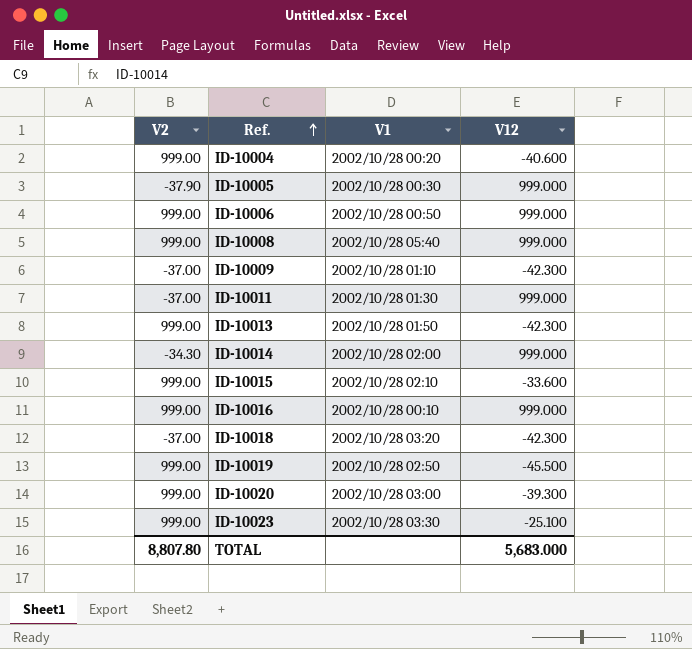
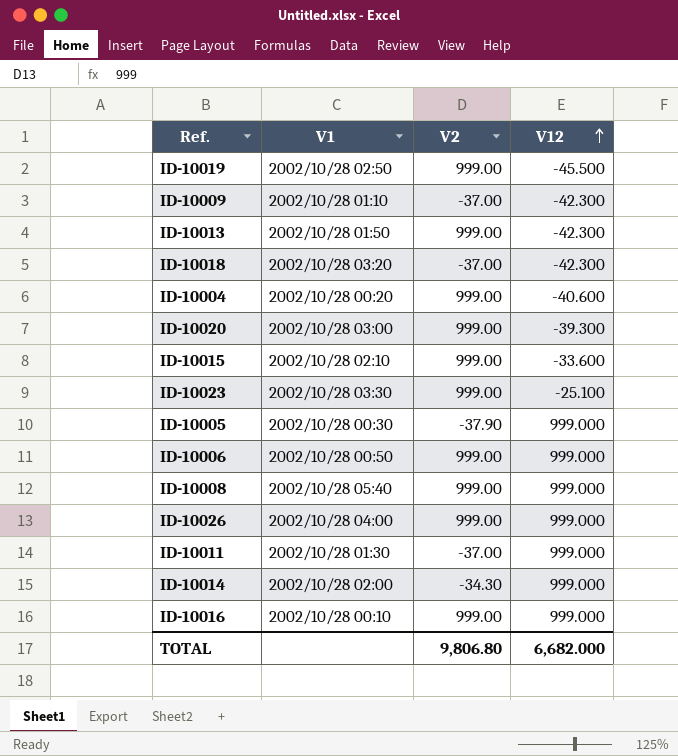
row order: Ref. ascending -> V12 ascending
column V2 | position: 1 -> 3
row ID-10026: none -> 2002/10/28 04:00 | 999.00 | 999.000
TOTAL | V2: 8,807.80 -> 9,806.80
TOTAL | V12: 5,683.000 -> 6,682.000

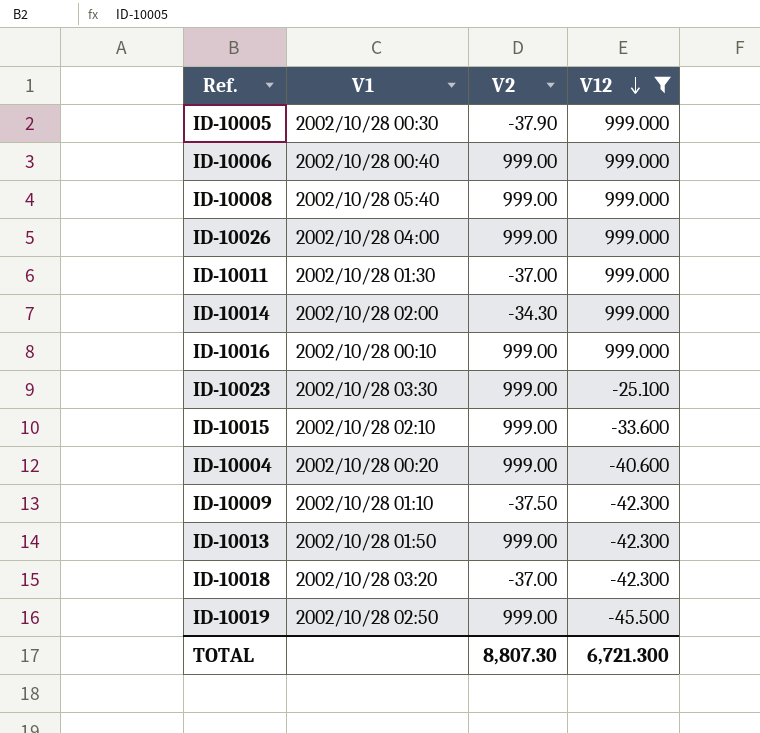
filter: none -> V12 != -39.300
row order: V12 ascending -> V12 descending
ID-10006 | V1: 2002/10/28 00:50 -> 2002/10/28 00:40
ID-10009 | V2: -37.00 -> -37.50
TOTAL | V2: 9,806.80 -> 8,807.30
TOTAL | V12: 6,682.000 -> 6,721.300

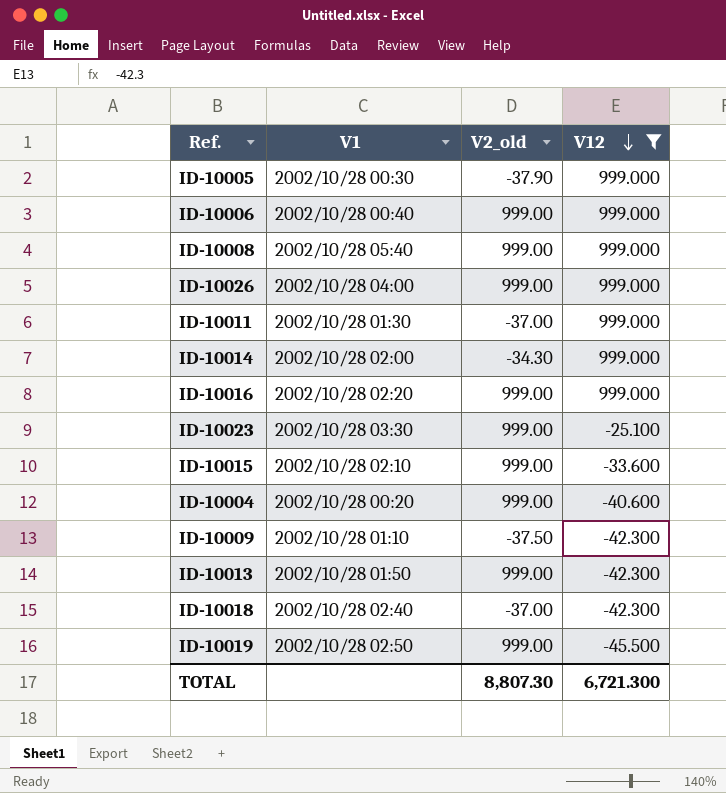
column name: V2 -> V2_old
ID-10016 | V1: 2002/10/28 00:10 -> 2002/10/28 02:20
ID-10018 | V1: 2002/10/28 03:20 -> 2002/10/28 02:40

